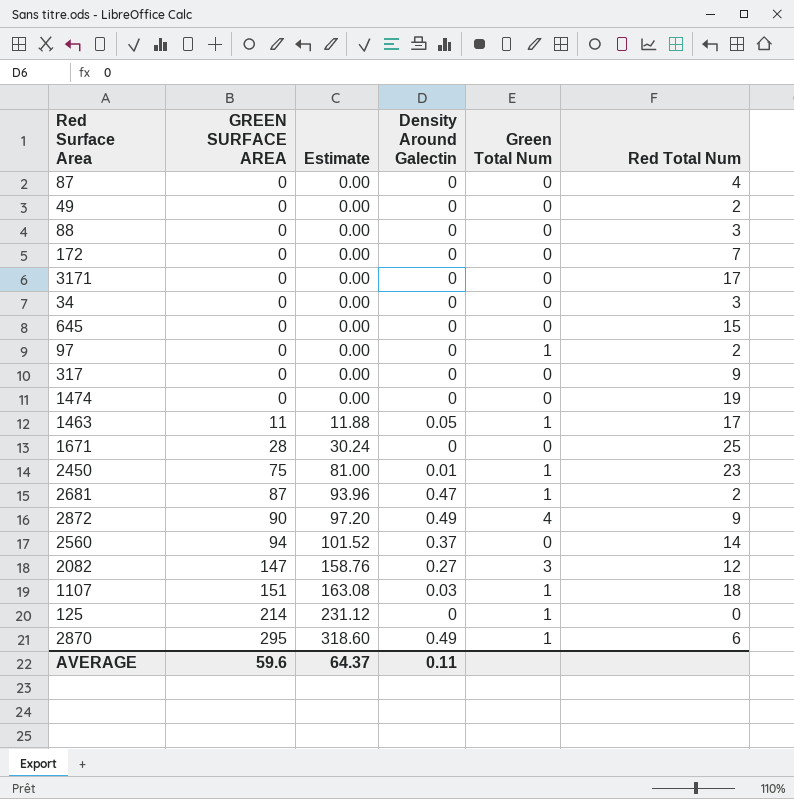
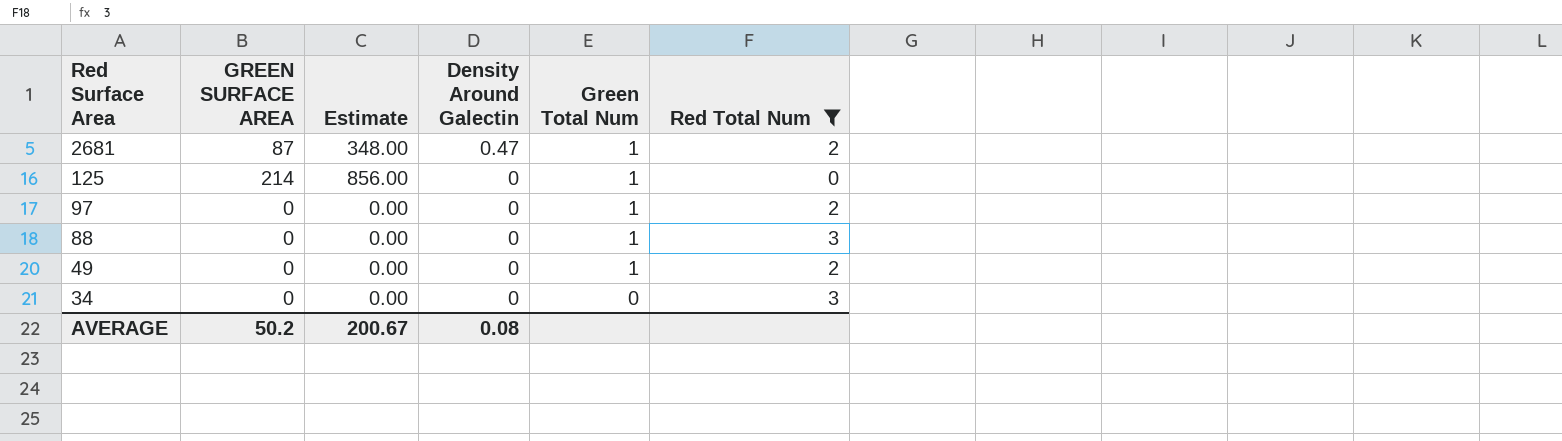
filter: none -> Red Total Num <= 3
row order: GREEN SURFACE AREA ascending -> Red Surface Area descending
column Estimate | formula: [GREEN SURFACE AREA] * 1.08 -> [GREEN SURFACE AREA] * 4
88 | Green Total Num: 0 -> 1
49 | Green Total Num: 0 -> 1
AVERAGE | GREEN SURFACE AREA: 59.6 -> 50.2
AVERAGE | Estimate: 64.37 -> 200.67
AVERAGE | Density Around Galectin: 0.11 -> 0.08

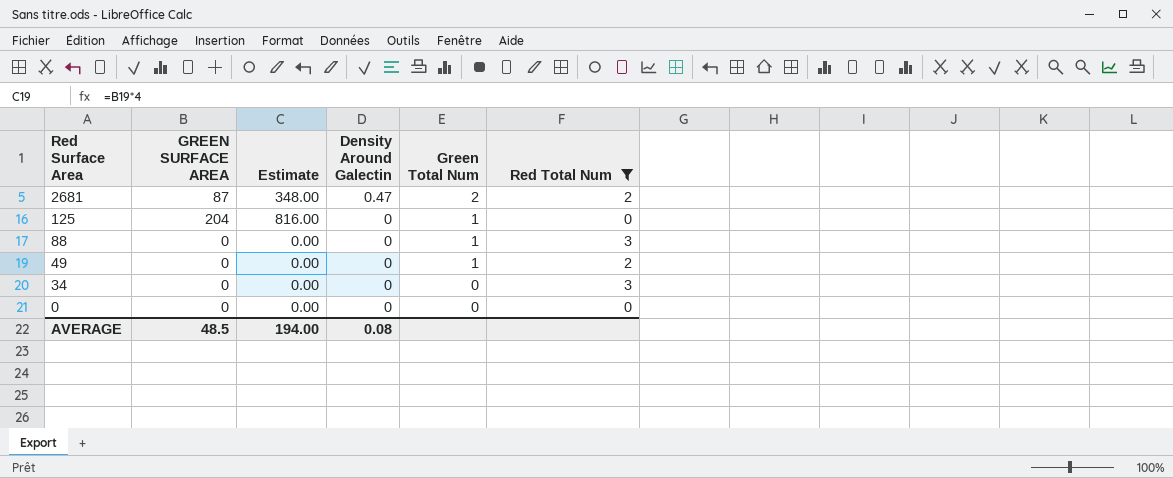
row 97: 0 | 0.00 | 0 | 1 | 2 -> none
2681 | Green Total Num: 1 -> 2
125 | GREEN SURFACE AREA: 214 -> 204
125 | Estimate: 856.00 -> 816.00
row 0: none -> 0 | 0.00 | 0 | 0 | 0
AVERAGE | GREEN SURFACE AREA: 50.2 -> 48.5
AVERAGE | Estimate: 200.67 -> 194.00

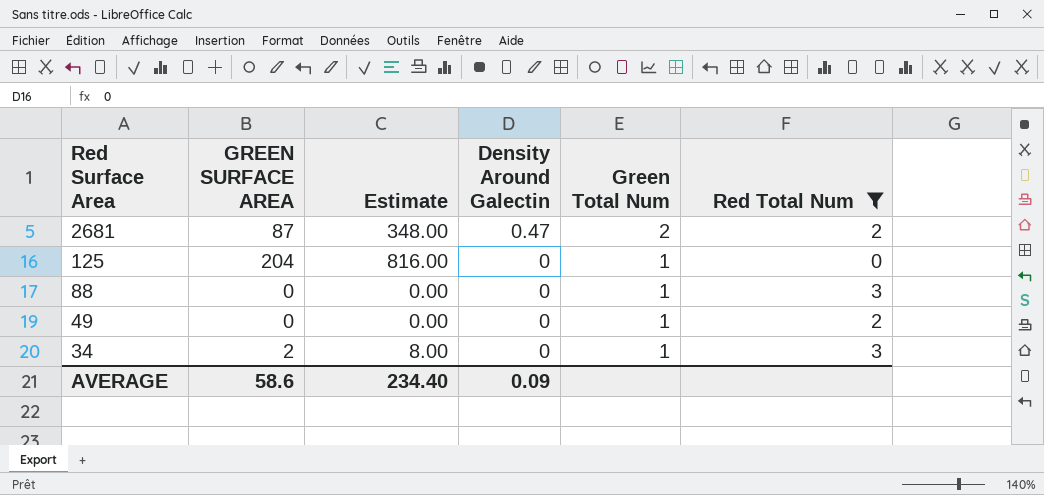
row 0: 0 | 0.00 | 0 | 0 | 0 -> none
34 | GREEN SURFACE AREA: 0 -> 2
34 | Estimate: 0.00 -> 8.00
34 | Green Total Num: 0 -> 1
AVERAGE | GREEN SURFACE AREA: 48.5 -> 58.6
AVERAGE | Estimate: 194.00 -> 234.40
AVERAGE | Density Around Galectin: 0.08 -> 0.09

